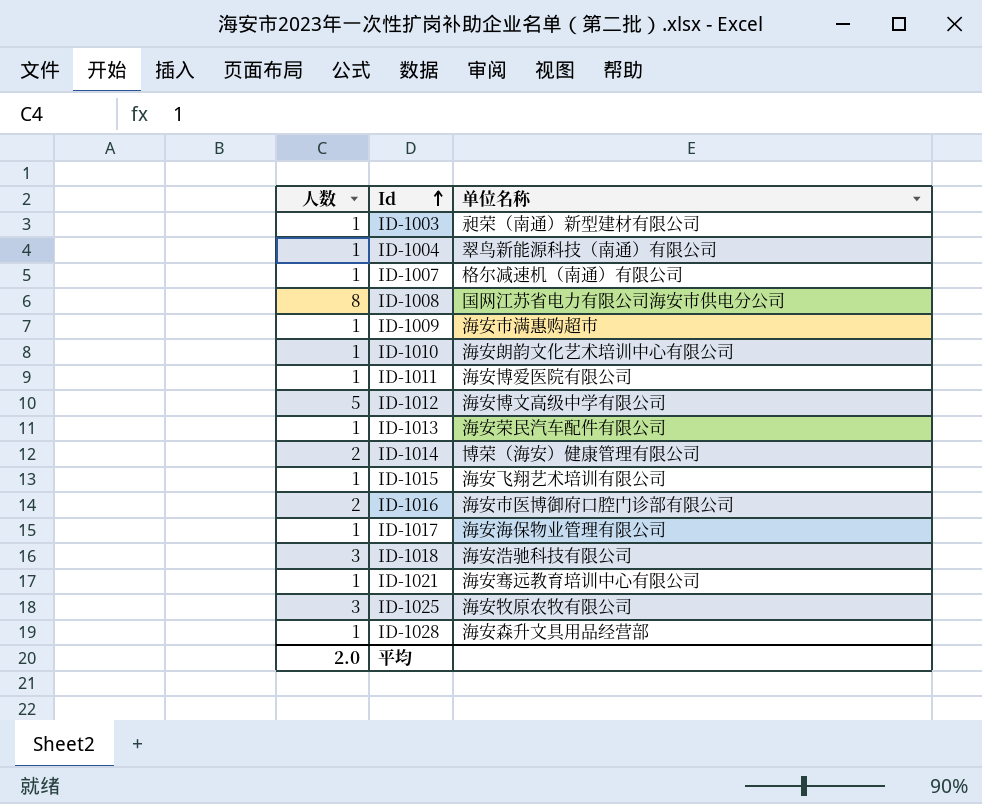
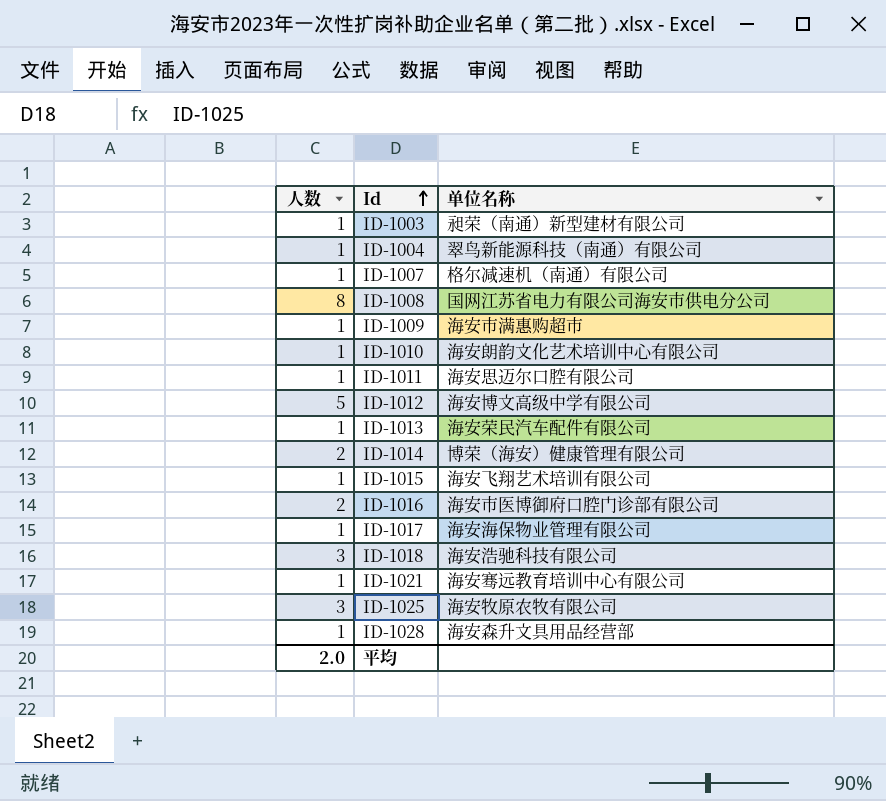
ID-1011 | 单位名称: 海安博爱医院有限公司 -> 海安思迈尔口腔有限公司

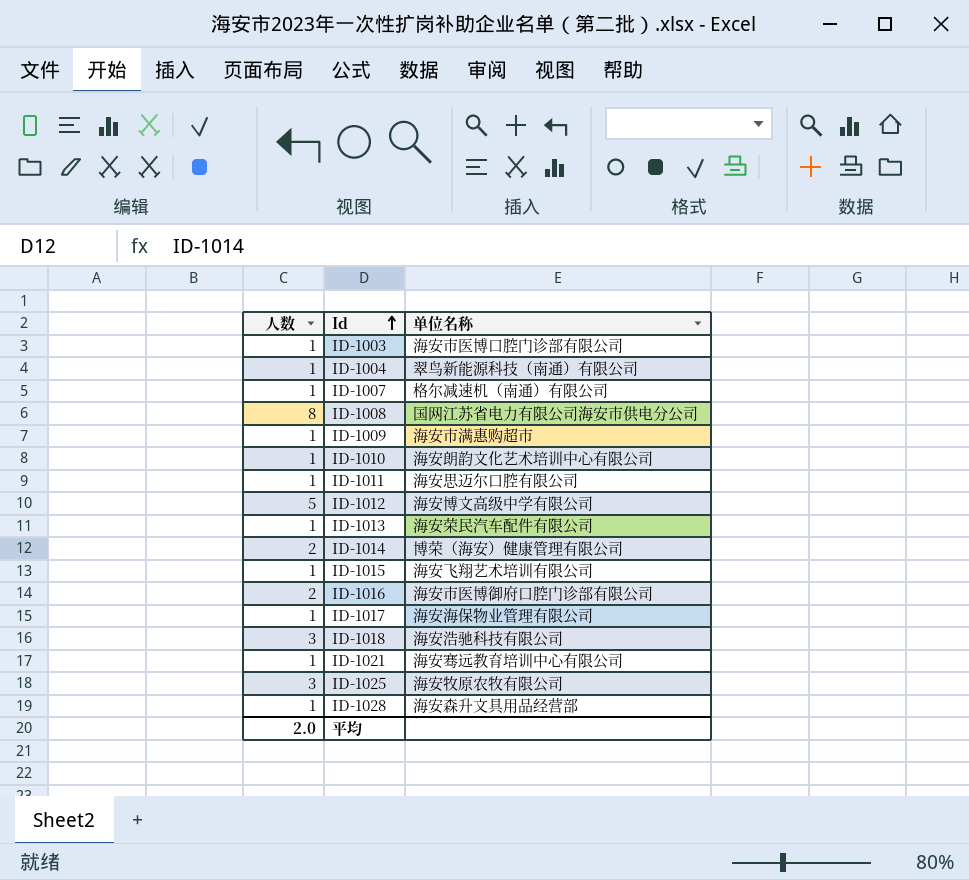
ID-1003 | 单位名称: 昶荣（南通）新型建材有限公司 -> 海安市医博口腔门诊部有限公司

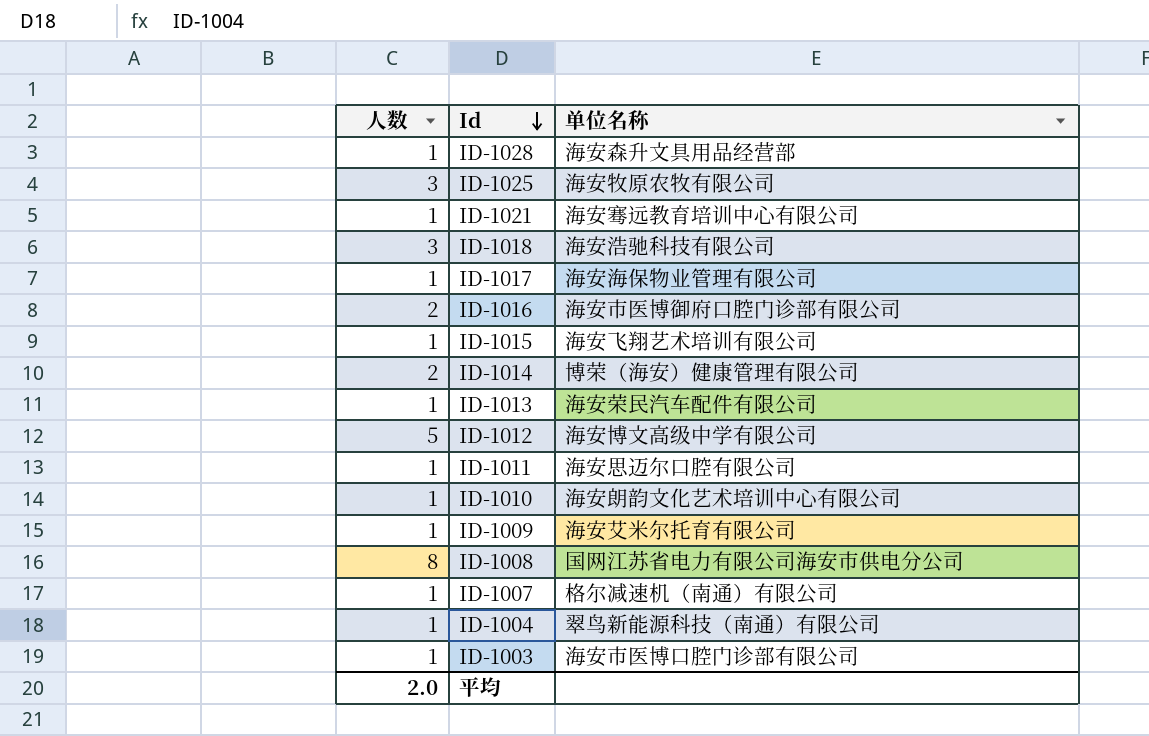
row order: Id ascending -> Id descending
ID-1009 | 单位名称: 海安市满惠购超市 -> 海安艾米尔托育有限公司

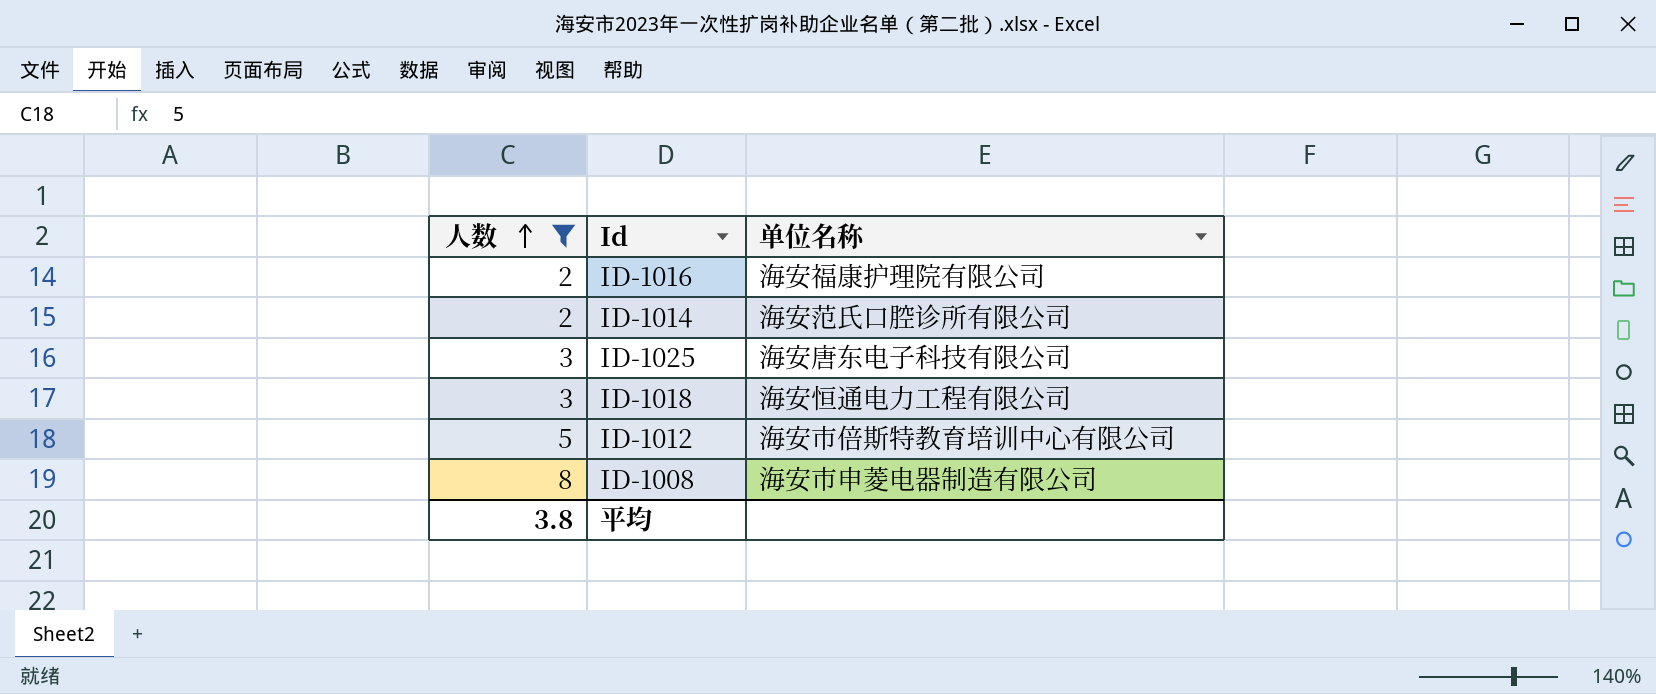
filter: none -> 人数 != 1
row order: Id descending -> 人数 ascending
ID-1016 | 单位名称: 海安市医博御府口腔门诊部有限公司 -> 海安福康护理院有限公司
ID-1014 | 单位名称: 博荣（海安）健康管理有限公司 -> 海安范氏口腔诊所有限公司
ID-1025 | 单位名称: 海安牧原农牧有限公司 -> 海安唐东电子科技有限公司
ID-1018 | 单位名称: 海安浩驰科技有限公司 -> 海安恒通电力工程有限公司
ID-1012 | 单位名称: 海安博文高级中学有限公司 -> 海安市倍斯特教育培训中心有限公司
ID-1008 | 单位名称: 国网江苏省电力有限公司海安市供电分公司 -> 海安市申菱电器制造有限公司
平均 | 人数: 2.0 -> 3.8

